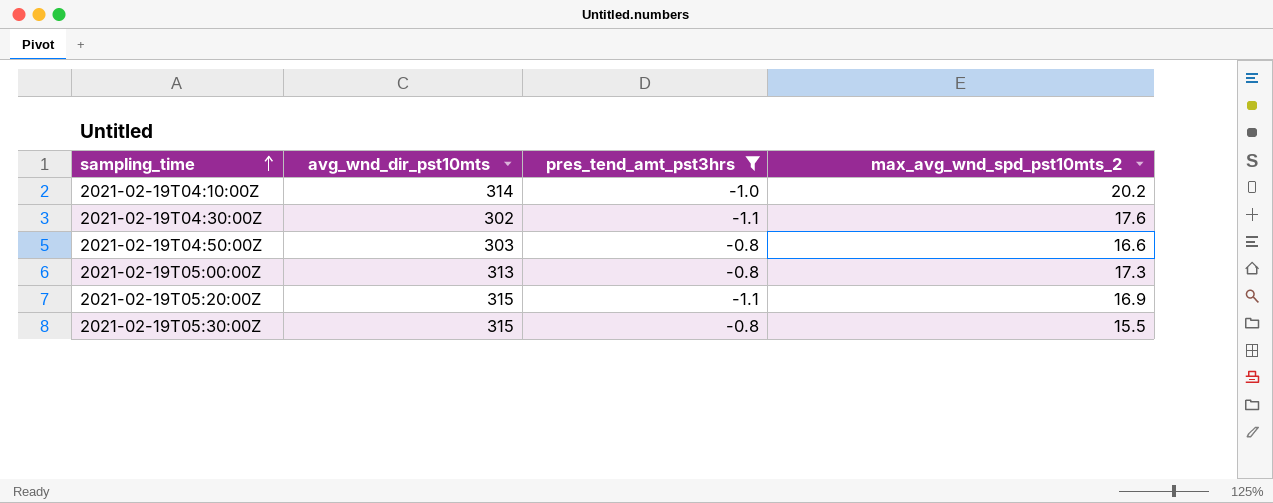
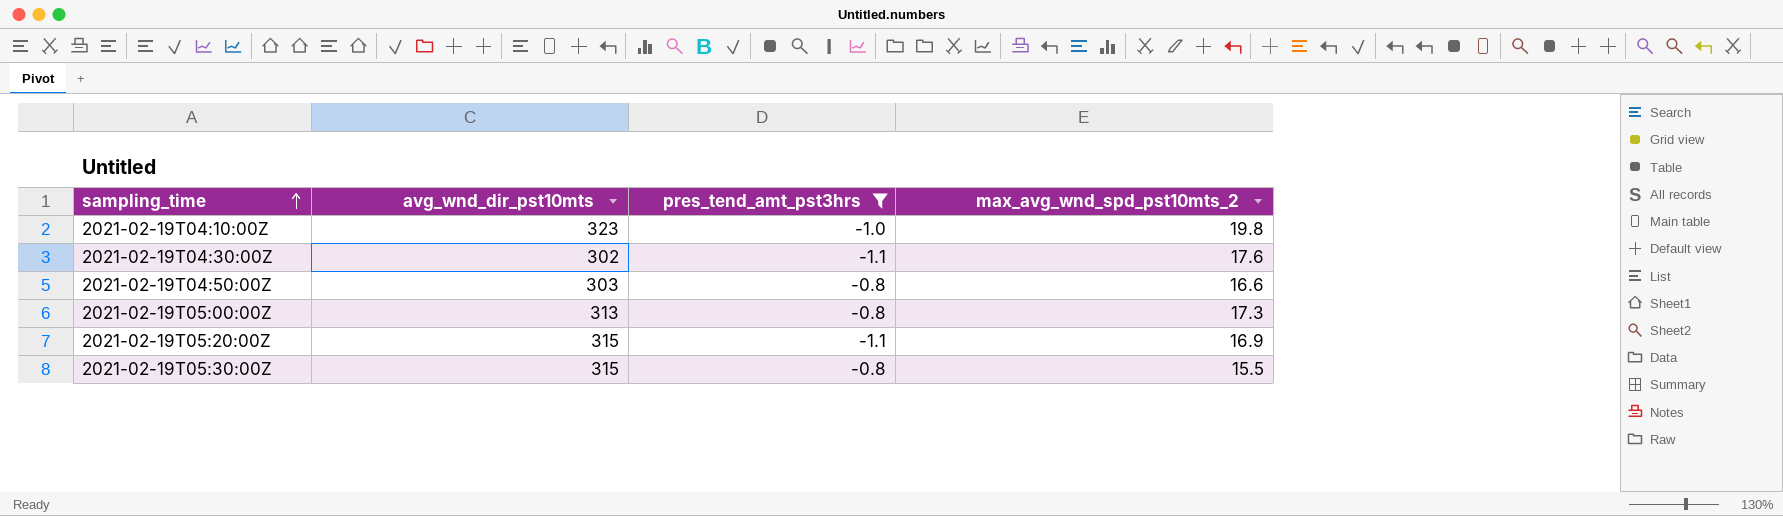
2021-02-19T04:10:00Z | avg_wnd_dir_pst10mts: 314 -> 323
2021-02-19T04:10:00Z | max_avg_wnd_spd_pst10mts_2: 20.2 -> 19.8

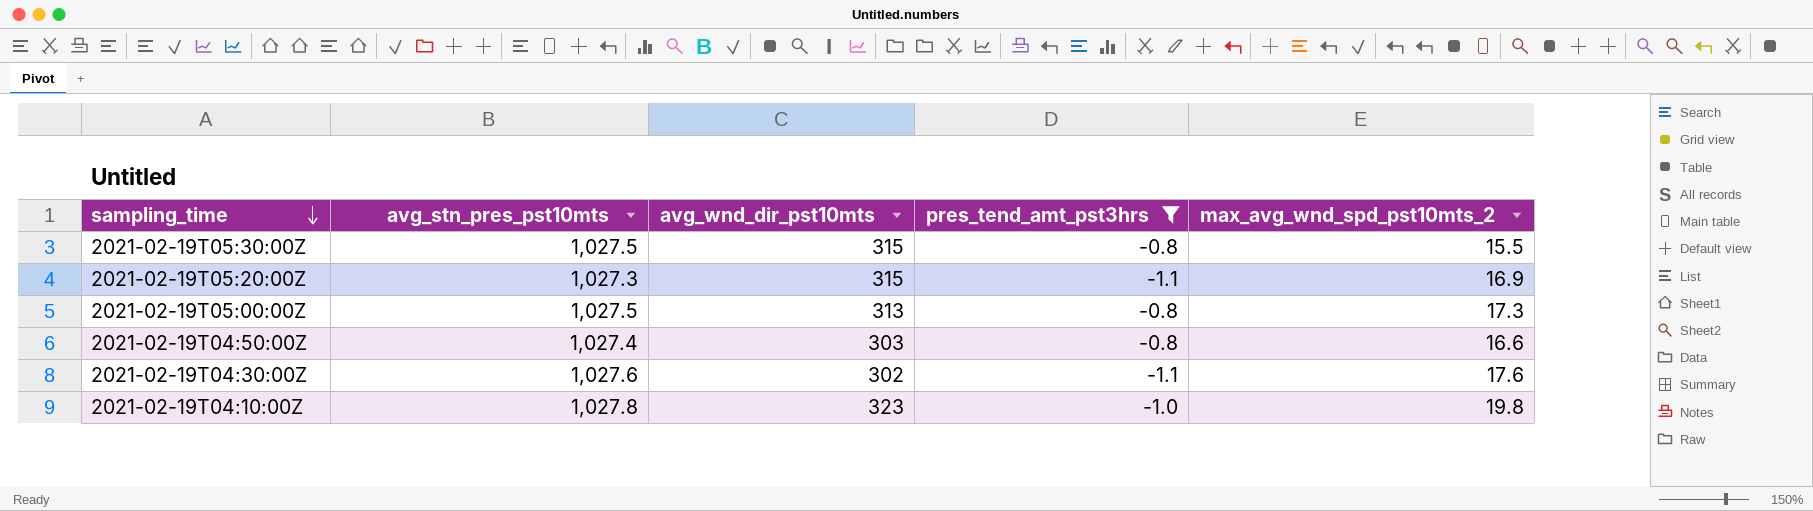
row order: sampling_time ascending -> sampling_time descending
column avg_stn_pres_pst10mts | position: none -> 2

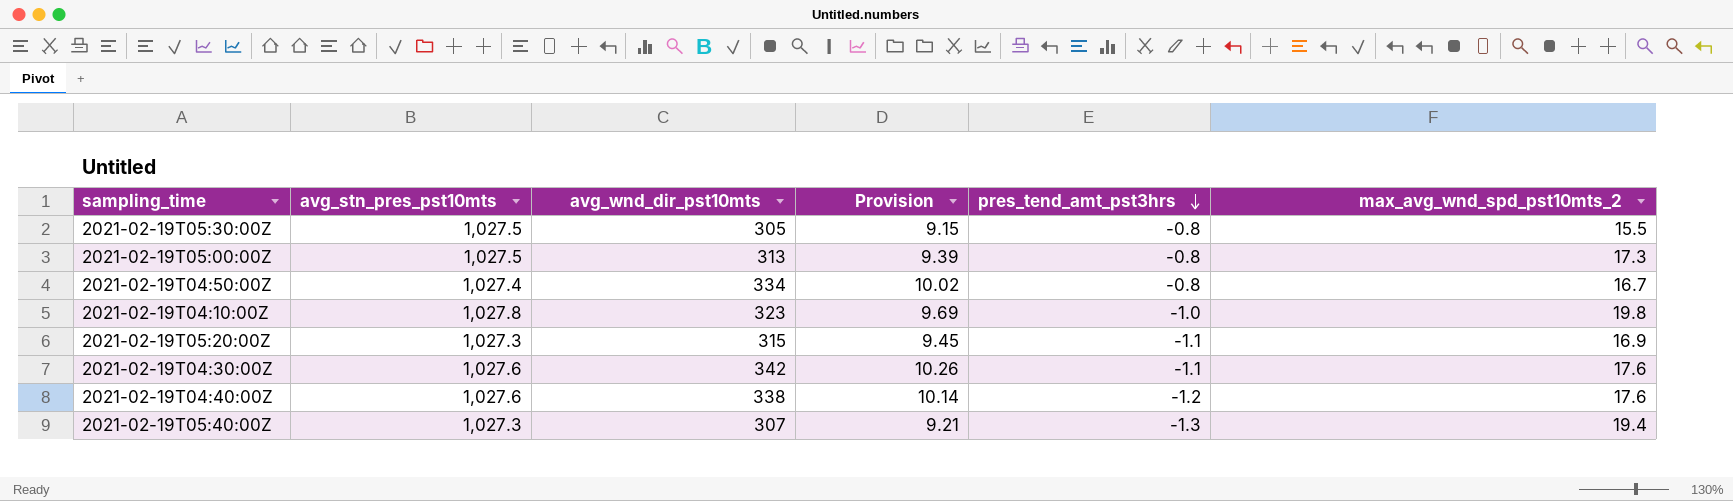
filter: pres_tend_amt_pst3hrs >= -1.1 -> none
row order: sampling_time descending -> pres_tend_amt_pst3hrs descending
column Provision | formula: none -> [avg_wnd_dir_pst10mts] * 0.03
2021-02-19T05:30:00Z | avg_wnd_dir_pst10mts: 315 -> 305
2021-02-19T04:50:00Z | avg_wnd_dir_pst10mts: 303 -> 334
2021-02-19T04:50:00Z | max_avg_wnd_spd_pst10mts_2: 16.6 -> 16.7
2021-02-19T04:30:00Z | avg_wnd_dir_pst10mts: 302 -> 342

